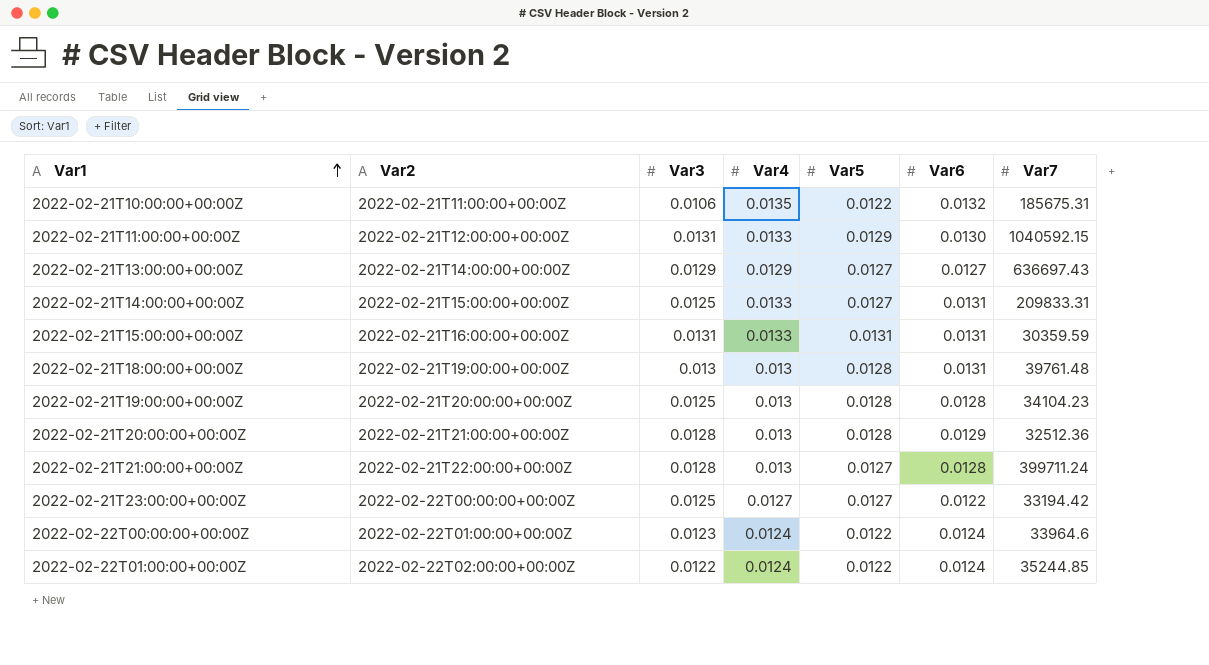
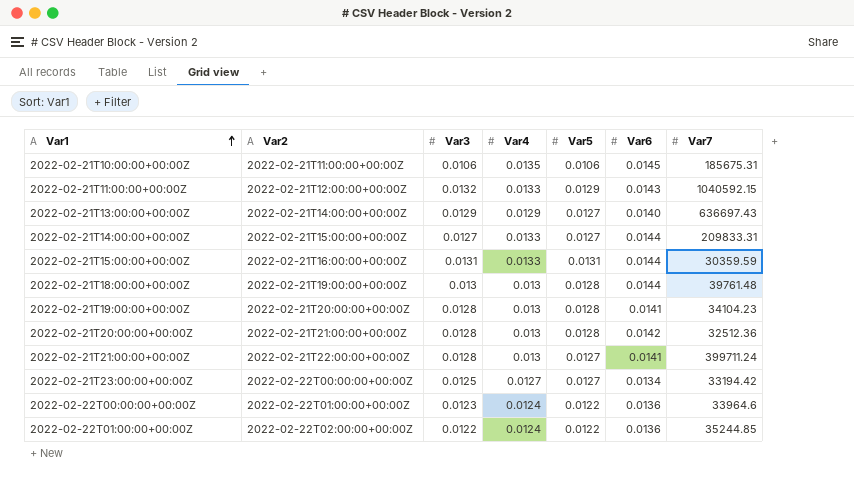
2022-02-21T10:00:00+00:00Z | Var5: 0.0122 -> 0.0106
2022-02-21T10:00:00+00:00Z | Var6: 0.0132 -> 0.0145
2022-02-21T11:00:00+00:00Z | Var3: 0.0131 -> 0.0132
2022-02-21T11:00:00+00:00Z | Var6: 0.0130 -> 0.0143
2022-02-21T13:00:00+00:00Z | Var6: 0.0127 -> 0.0140
2022-02-21T14:00:00+00:00Z | Var3: 0.0125 -> 0.0127
2022-02-21T14:00:00+00:00Z | Var6: 0.0131 -> 0.0144
2022-02-21T15:00:00+00:00Z | Var6: 0.0131 -> 0.0144
2022-02-21T18:00:00+00:00Z | Var6: 0.0131 -> 0.0144
2022-02-21T19:00:00+00:00Z | Var3: 0.0125 -> 0.0128
2022-02-21T19:00:00+00:00Z | Var6: 0.0128 -> 0.0141
2022-02-21T20:00:00+00:00Z | Var6: 0.0129 -> 0.0142
2022-02-21T21:00:00+00:00Z | Var6: 0.0128 -> 0.0141
2022-02-21T23:00:00+00:00Z | Var6: 0.0122 -> 0.0134
2022-02-22T00:00:00+00:00Z | Var6: 0.0124 -> 0.0136
2022-02-22T01:00:00+00:00Z | Var6: 0.0124 -> 0.0136

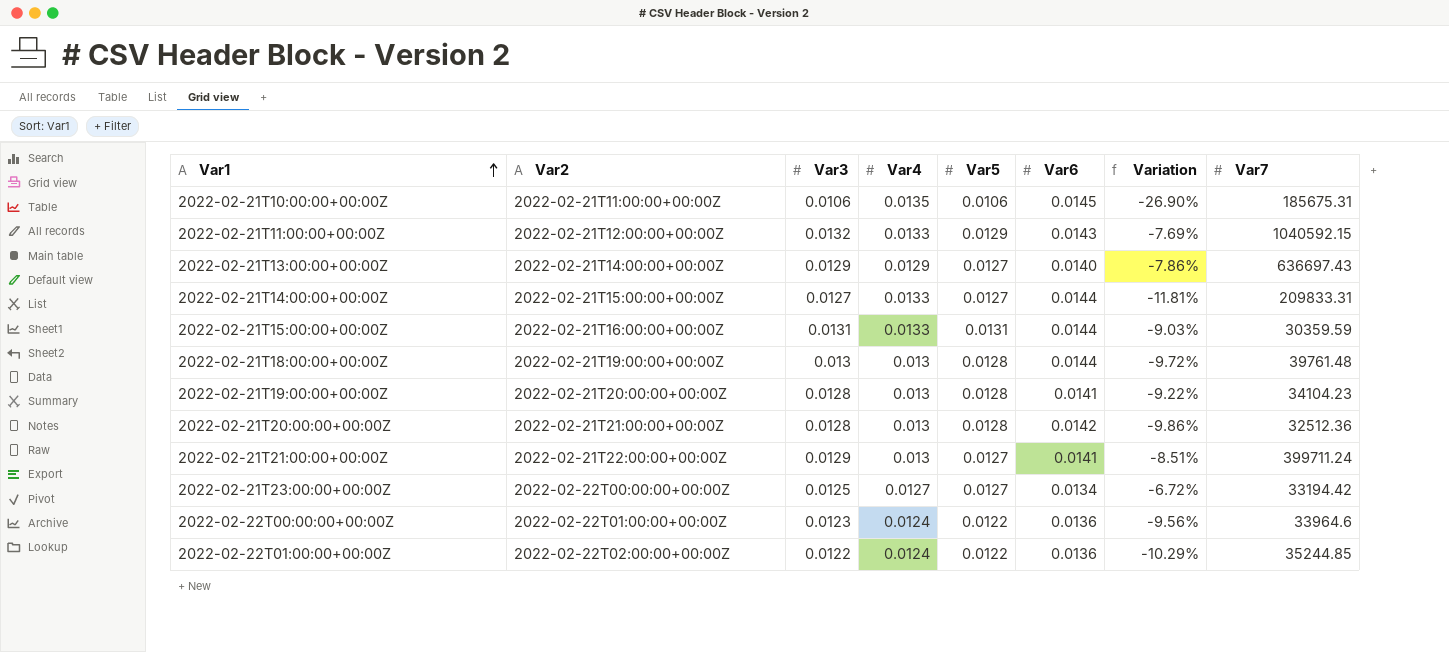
column Variation | formula: none -> ([Var3] - [Var6]) / [Var6]
2022-02-21T21:00:00+00:00Z | Var3: 0.0128 -> 0.0129

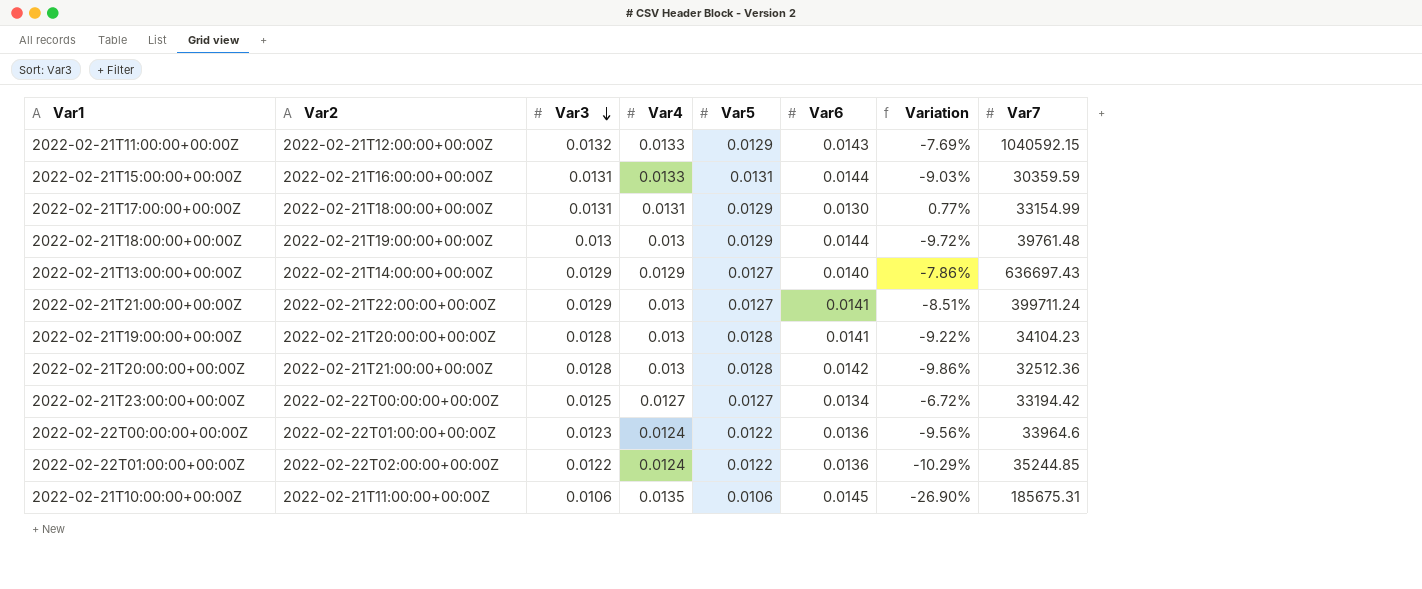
row order: Var1 ascending -> Var3 descending
row 2022-02-21T14:00:00+00:00Z: 2022-02-21T15:00:00+00:00Z | 0.0127 | 0.0133 | 0.0127 | 0.0144 | -11.81% | 209833.31 -> none
row 2022-02-21T17:00:00+00:00Z: none -> 2022-02-21T18:00:00+00:00Z | 0.0131 | 0.0131 | 0.0129 | 0.0130 | 0.77% | 33154.99
2022-02-21T18:00:00+00:00Z | Var5: 0.0128 -> 0.0129

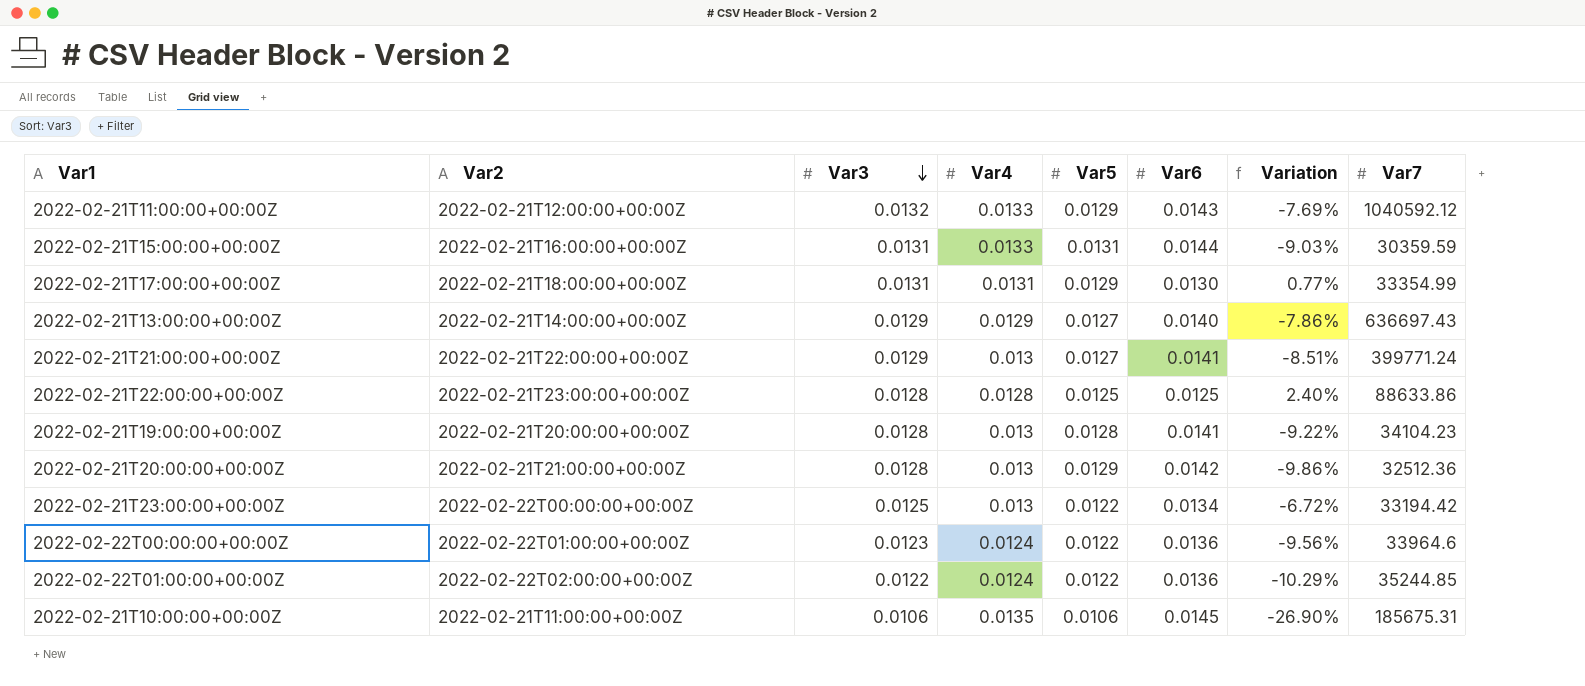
row 2022-02-21T18:00:00+00:00Z: 2022-02-21T19:00:00+00:00Z | 0.013 | 0.013 | 0.0129 | 0.0144 | -9.72% | 39761.48 -> none
2022-02-21T11:00:00+00:00Z | Var7: 1040592.15 -> 1040592.12
2022-02-21T17:00:00+00:00Z | Var7: 33154.99 -> 33354.99
2022-02-21T21:00:00+00:00Z | Var7: 399711.24 -> 399771.24
row 2022-02-21T22:00:00+00:00Z: none -> 2022-02-21T23:00:00+00:00Z | 0.0128 | 0.0128 | 0.0125 | 0.0125 | 2.40% | 88633.86
2022-02-21T20:00:00+00:00Z | Var5: 0.0128 -> 0.0129
2022-02-21T23:00:00+00:00Z | Var4: 0.0127 -> 0.013
2022-02-21T23:00:00+00:00Z | Var5: 0.0127 -> 0.0122

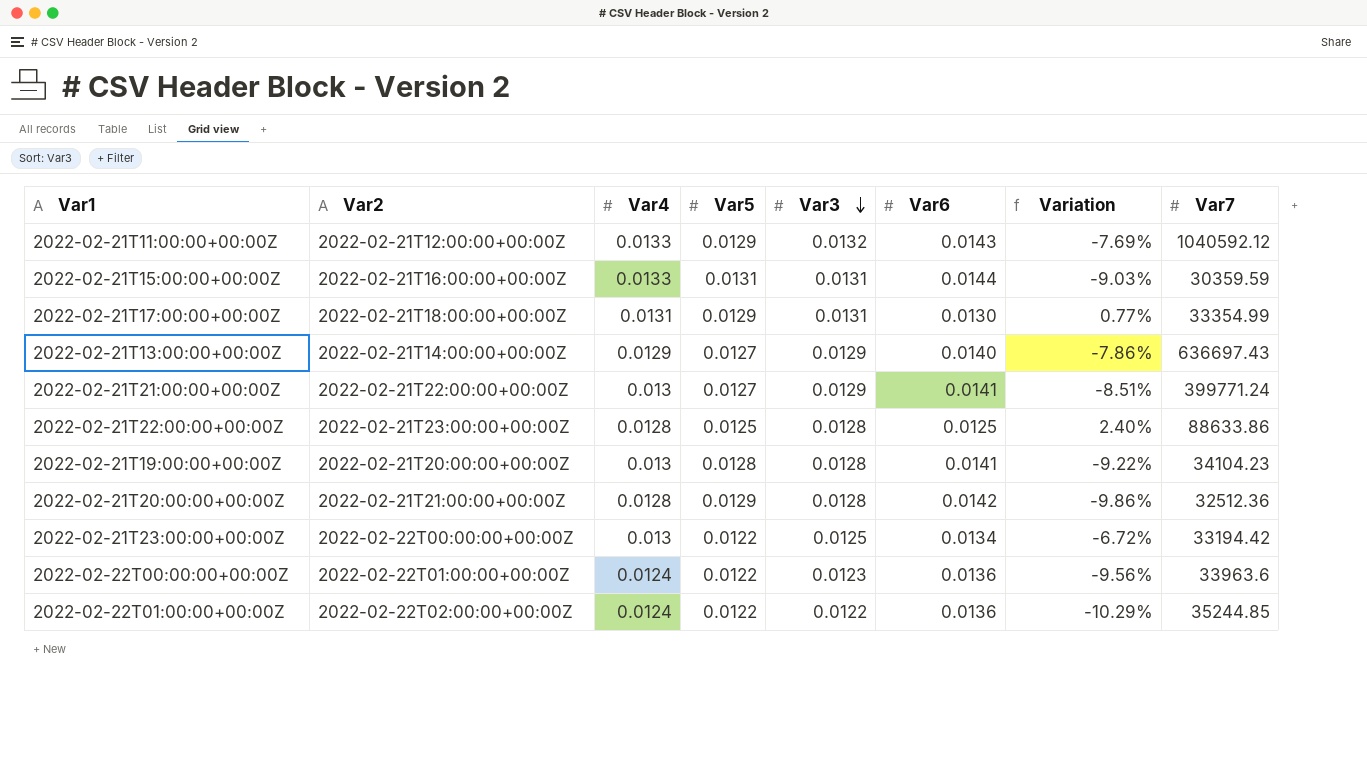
column Var3 | position: 3 -> 5
row 2022-02-21T10:00:00+00:00Z: 2022-02-21T11:00:00+00:00Z | 0.0106 | 0.0135 | 0.0106 | 0.0145 | -26.90% | 185675.31 -> none
2022-02-21T20:00:00+00:00Z | Var4: 0.013 -> 0.0128
2022-02-22T00:00:00+00:00Z | Var7: 33964.6 -> 33963.6

